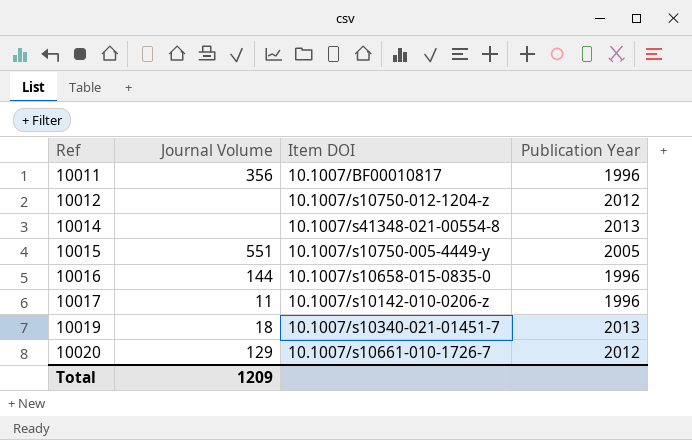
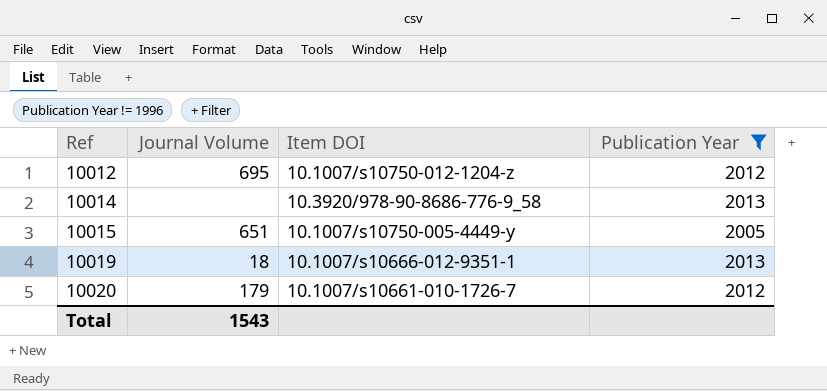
filter: none -> Publication Year != 1996
10012 | Journal Volume: none -> 695
10014 | Item DOI: 10.1007/s41348-021-00554-8 -> 10.3920/978-90-8686-776-9_58
10015 | Journal Volume: 551 -> 651
10019 | Item DOI: 10.1007/s10340-021-01451-7 -> 10.1007/s10666-012-9351-1
10020 | Journal Volume: 129 -> 179
Total | Journal Volume: 1209 -> 1543

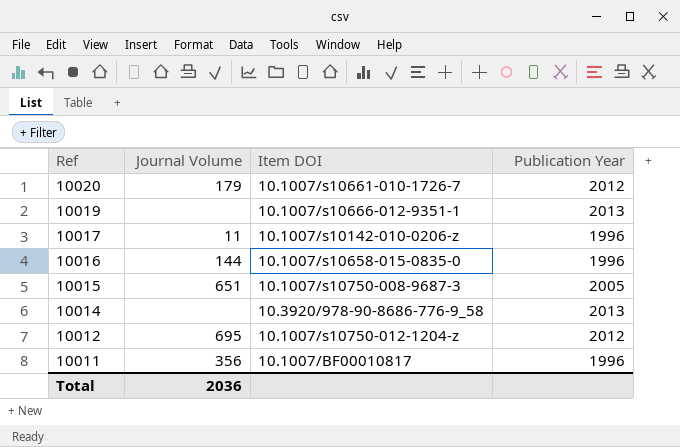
filter: Publication Year != 1996 -> none
row order: Ref ascending -> Ref descending
10019 | Journal Volume: 18 -> none
10015 | Item DOI: 10.1007/s10750-005-4449-y -> 10.1007/s10750-008-9687-3
Total | Journal Volume: 1543 -> 2036

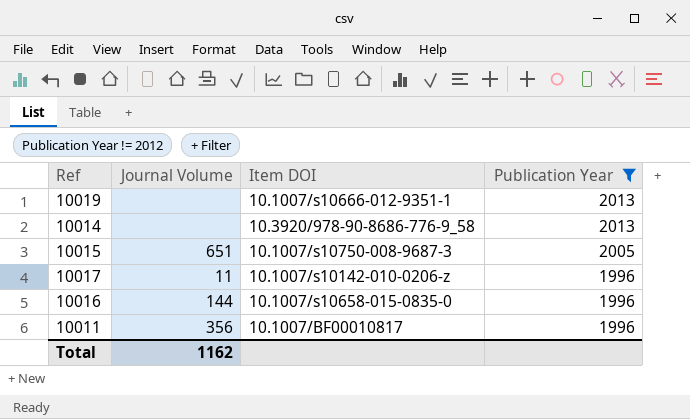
filter: none -> Publication Year != 2012
row order: Ref descending -> Publication Year descending
Total | Journal Volume: 2036 -> 1162

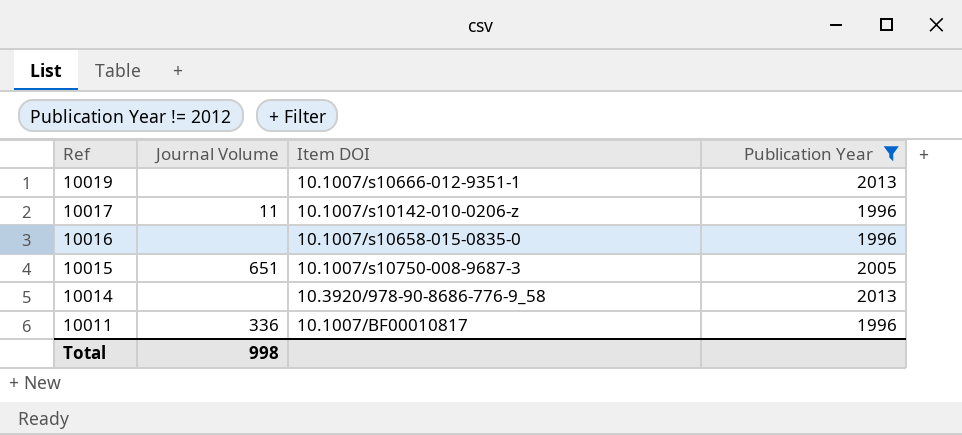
row order: Publication Year descending -> Ref descending
10016 | Journal Volume: 144 -> none
10011 | Journal Volume: 356 -> 336
Total | Journal Volume: 1162 -> 998

